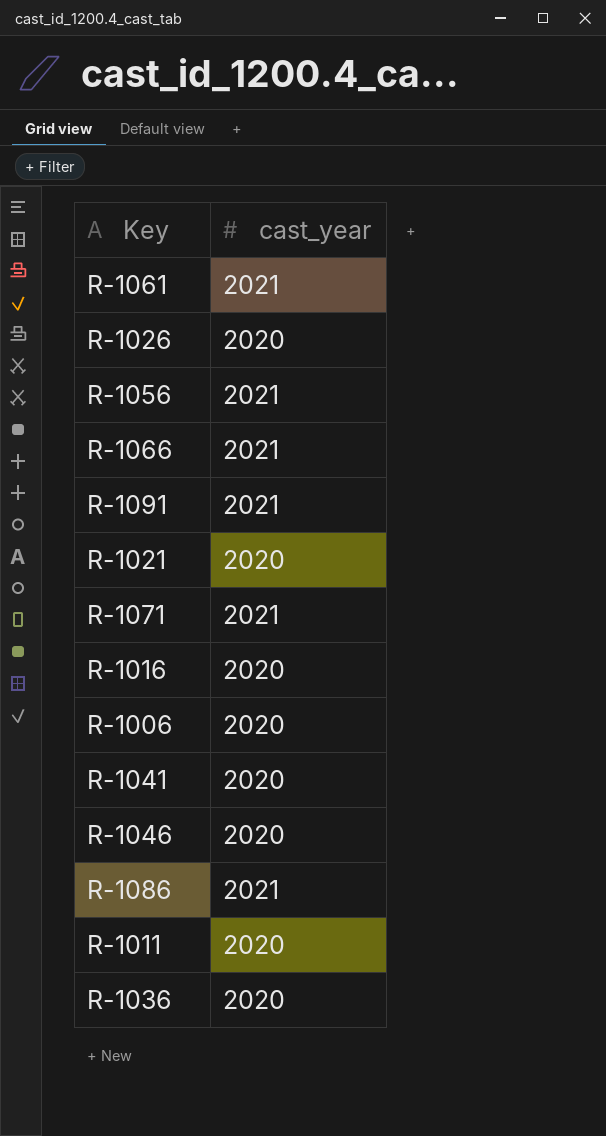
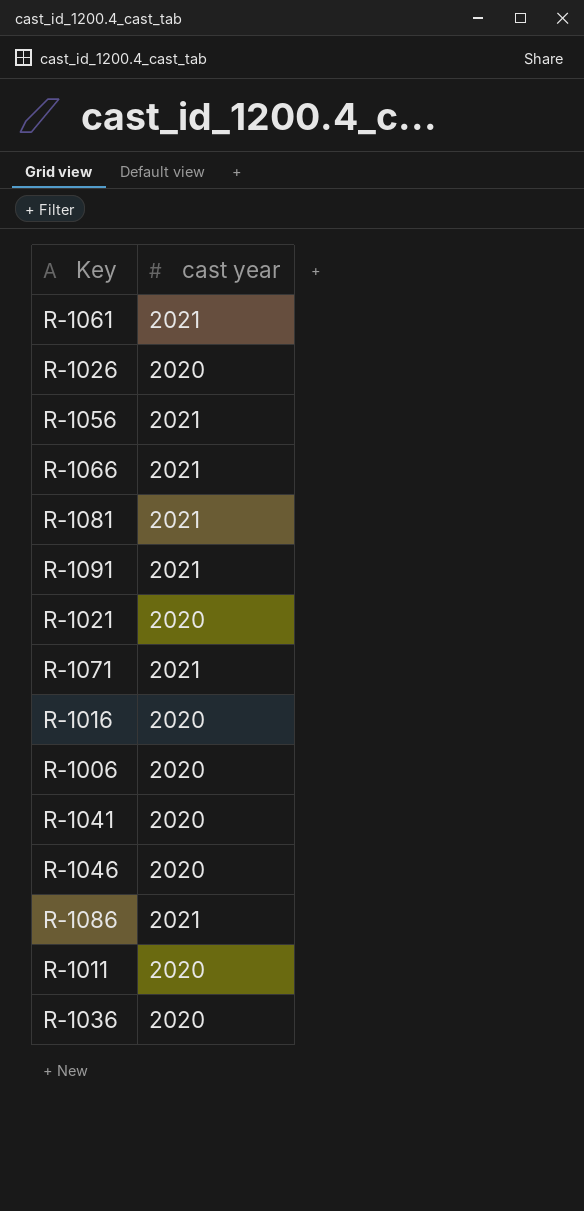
column name: cast_year -> cast year
row R-1081: none -> 2021

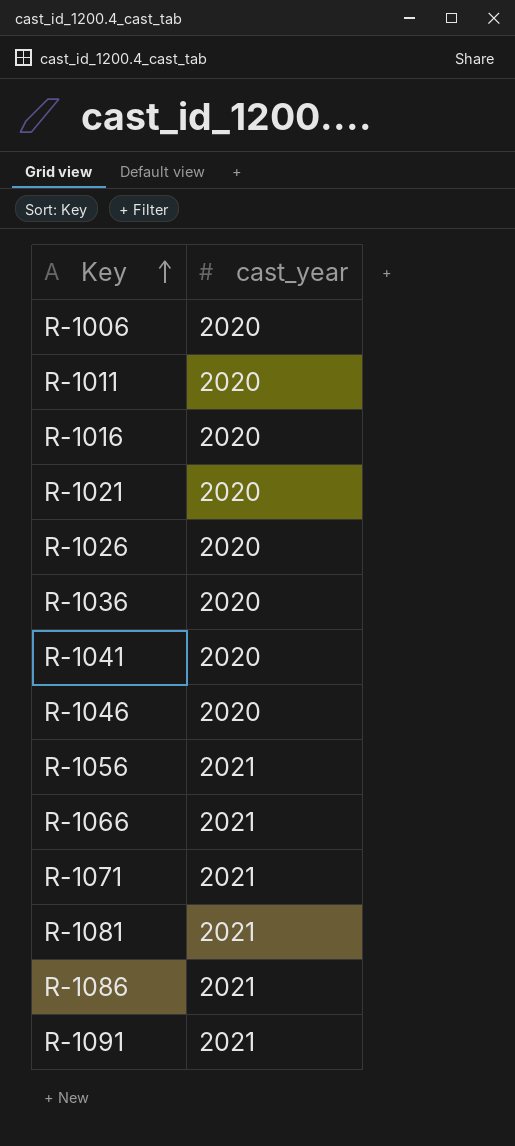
row order: none -> Key ascending
column name: cast year -> cast_year
row R-1061: 2021 -> none

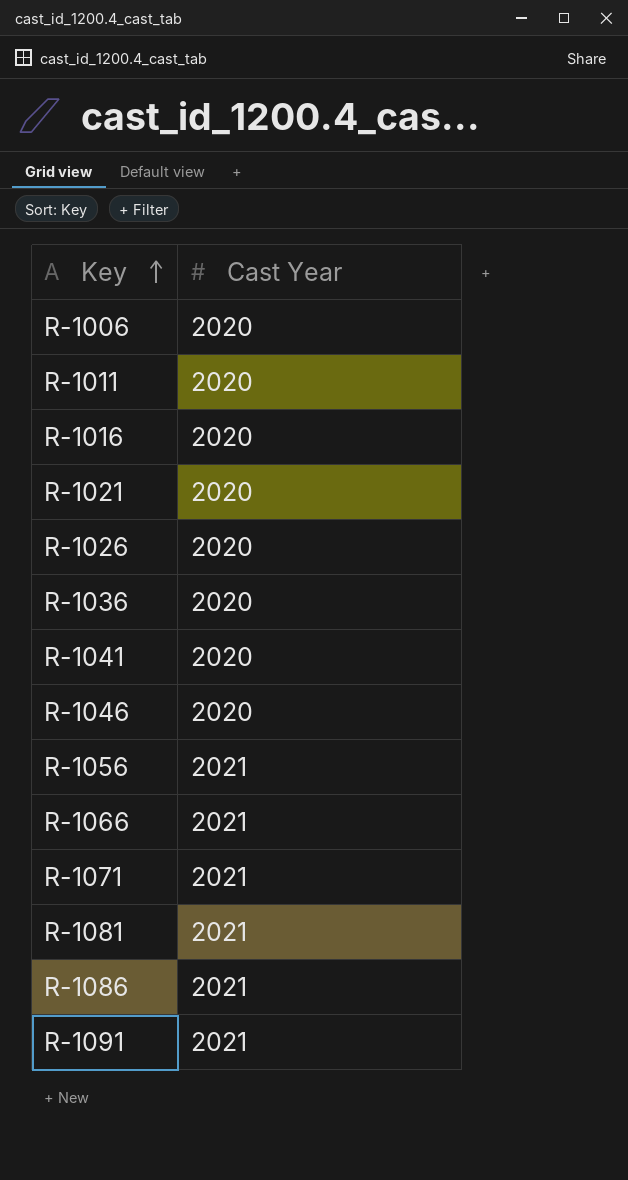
column name: cast_year -> Cast Year

